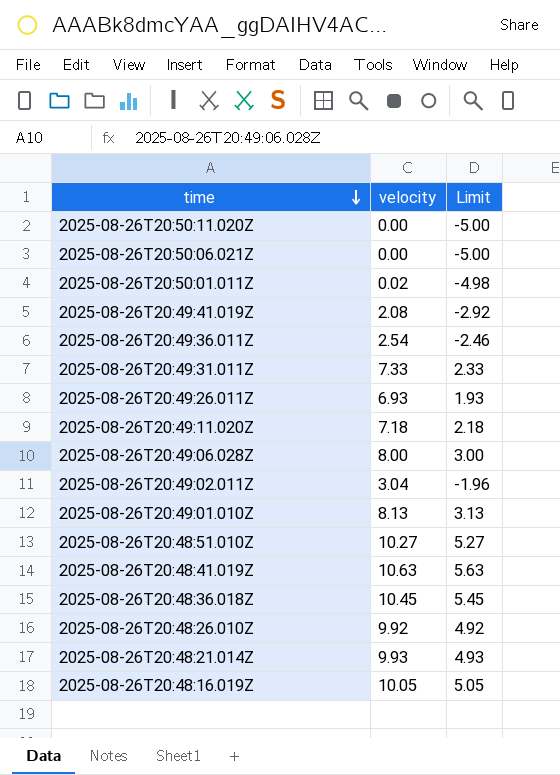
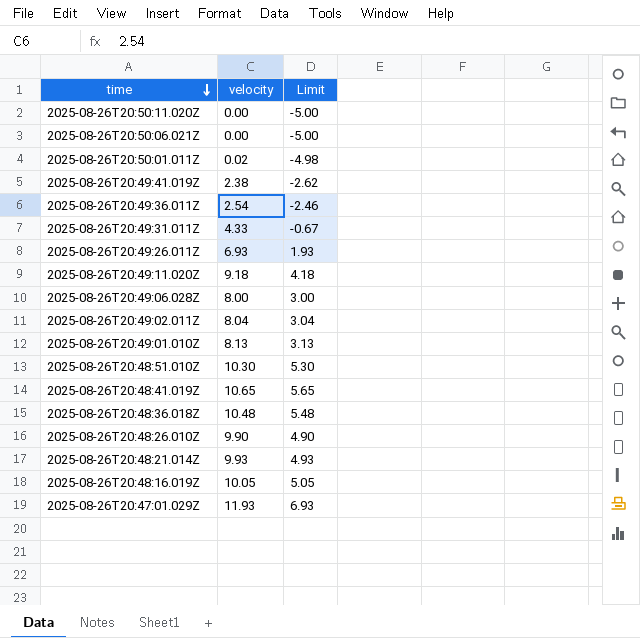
2025-08-26T20:49:41.019Z | velocity: 2.08 -> 2.38
2025-08-26T20:49:41.019Z | Limit: -2.92 -> -2.62
2025-08-26T20:49:31.011Z | velocity: 7.33 -> 4.33
2025-08-26T20:49:31.011Z | Limit: 2.33 -> -0.67
2025-08-26T20:49:11.020Z | velocity: 7.18 -> 9.18
2025-08-26T20:49:11.020Z | Limit: 2.18 -> 4.18
2025-08-26T20:49:02.011Z | velocity: 3.04 -> 8.04
2025-08-26T20:49:02.011Z | Limit: -1.96 -> 3.04
2025-08-26T20:48:51.010Z | velocity: 10.27 -> 10.30
2025-08-26T20:48:51.010Z | Limit: 5.27 -> 5.30
2025-08-26T20:48:41.019Z | velocity: 10.63 -> 10.65
2025-08-26T20:48:41.019Z | Limit: 5.63 -> 5.65
2025-08-26T20:48:36.018Z | velocity: 10.45 -> 10.48
2025-08-26T20:48:36.018Z | Limit: 5.45 -> 5.48
2025-08-26T20:48:26.010Z | velocity: 9.92 -> 9.90
2025-08-26T20:48:26.010Z | Limit: 4.92 -> 4.90
row 2025-08-26T20:47:01.029Z: none -> 11.93 | 6.93

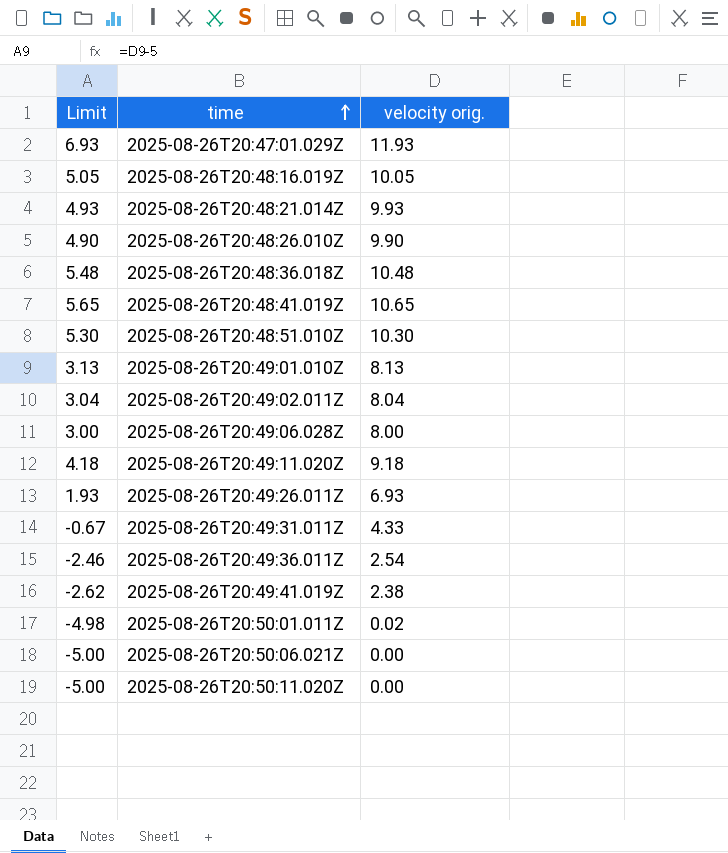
row order: time descending -> time ascending
column Limit | position: 3 -> 1
column name: velocity -> velocity orig.

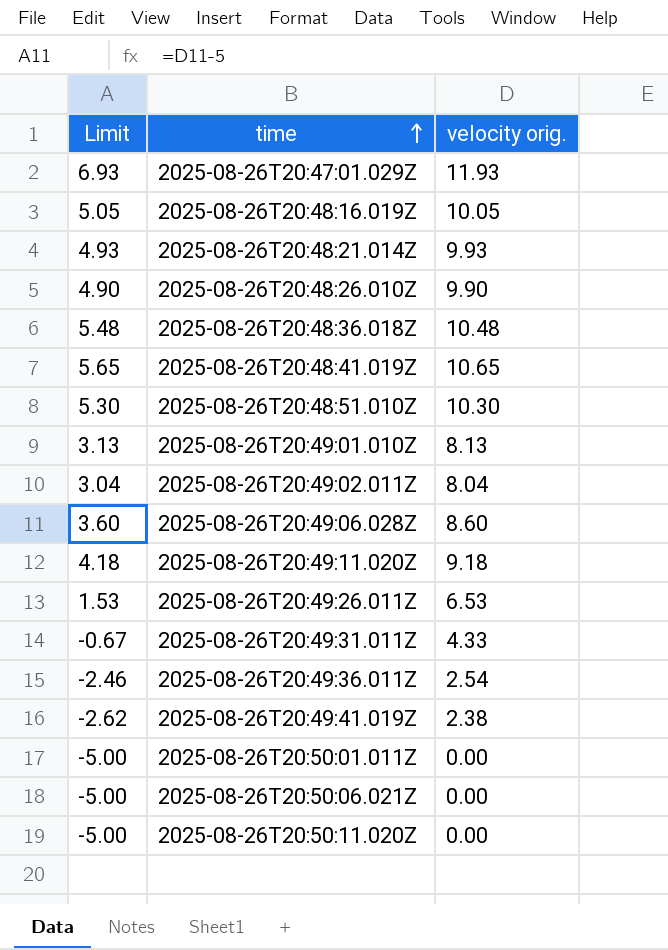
2025-08-26T20:49:06.028Z | Limit: 3.00 -> 3.60
2025-08-26T20:49:06.028Z | velocity orig.: 8.00 -> 8.60
2025-08-26T20:49:26.011Z | Limit: 1.93 -> 1.53
2025-08-26T20:49:26.011Z | velocity orig.: 6.93 -> 6.53
2025-08-26T20:50:01.011Z | Limit: -4.98 -> -5.00
2025-08-26T20:50:01.011Z | velocity orig.: 0.02 -> 0.00

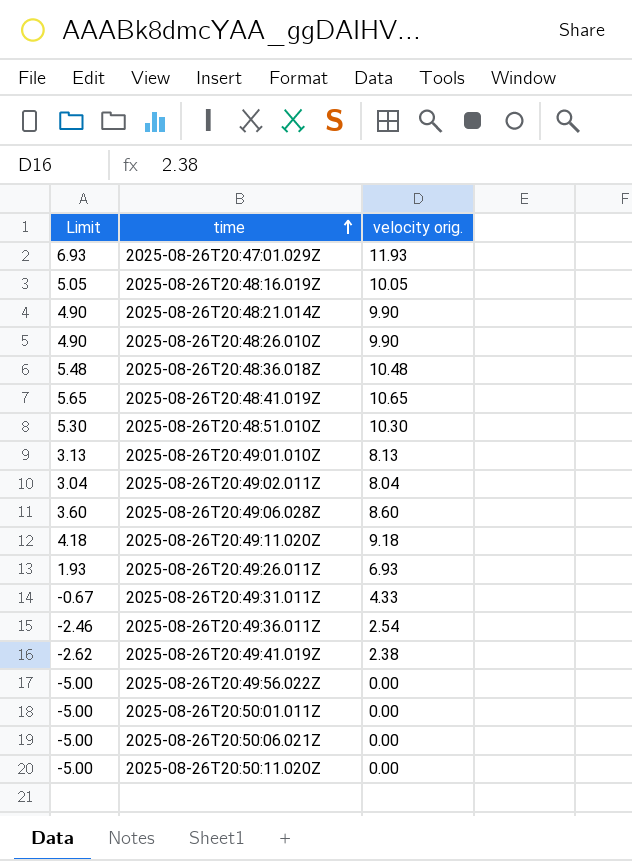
2025-08-26T20:48:21.014Z | Limit: 4.93 -> 4.90
2025-08-26T20:48:21.014Z | velocity orig.: 9.93 -> 9.90
2025-08-26T20:49:26.011Z | Limit: 1.53 -> 1.93
2025-08-26T20:49:26.011Z | velocity orig.: 6.53 -> 6.93
row 2025-08-26T20:49:56.022Z: none -> -5.00 | 0.00

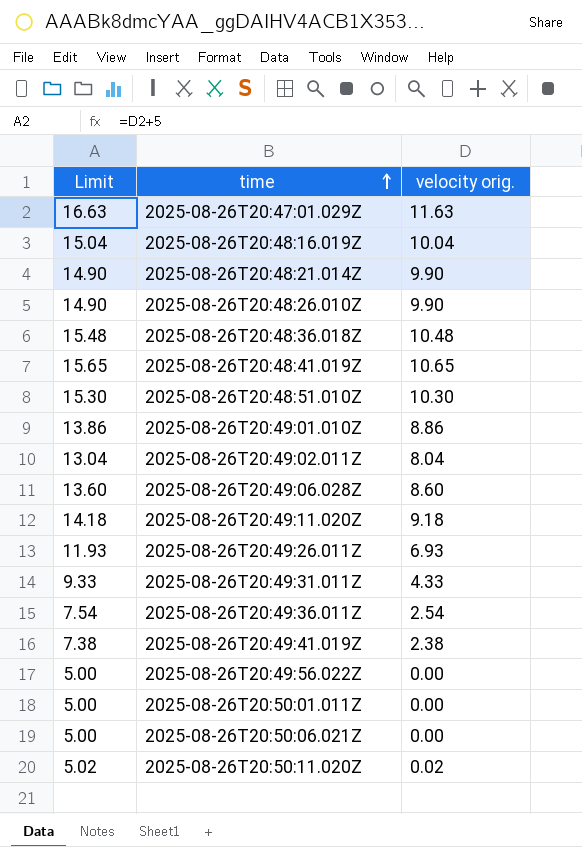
column Limit | formula: [velocity orig.] - 5 -> [velocity orig.] + 5
2025-08-26T20:47:01.029Z | velocity orig.: 11.93 -> 11.63
2025-08-26T20:48:16.019Z | velocity orig.: 10.05 -> 10.04
2025-08-26T20:49:01.010Z | velocity orig.: 8.13 -> 8.86
2025-08-26T20:50:11.020Z | velocity orig.: 0.00 -> 0.02

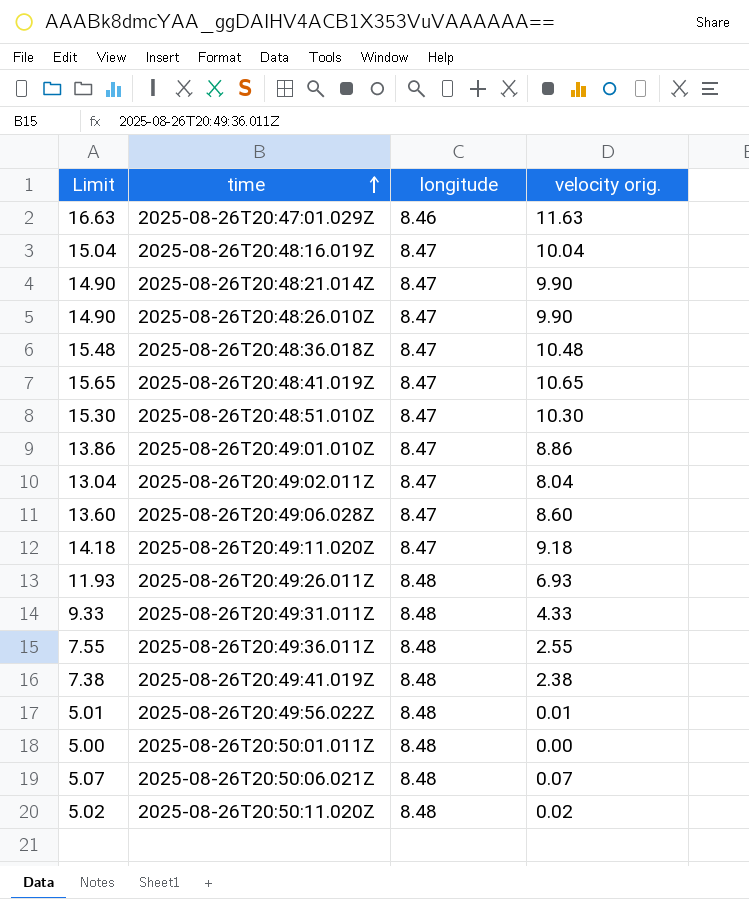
column longitude | position: none -> 3
2025-08-26T20:49:36.011Z | Limit: 7.54 -> 7.55
2025-08-26T20:49:36.011Z | velocity orig.: 2.54 -> 2.55
2025-08-26T20:49:56.022Z | Limit: 5.00 -> 5.01
2025-08-26T20:49:56.022Z | velocity orig.: 0.00 -> 0.01
2025-08-26T20:50:06.021Z | Limit: 5.00 -> 5.07
2025-08-26T20:50:06.021Z | velocity orig.: 0.00 -> 0.07

